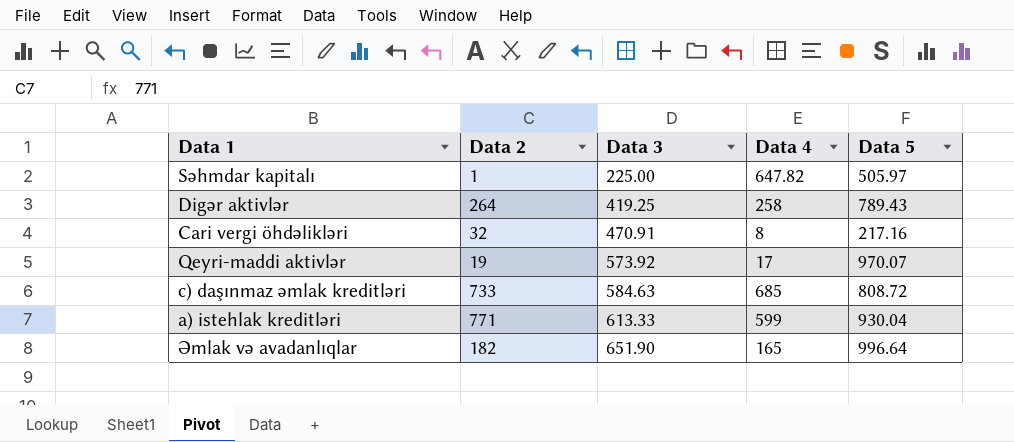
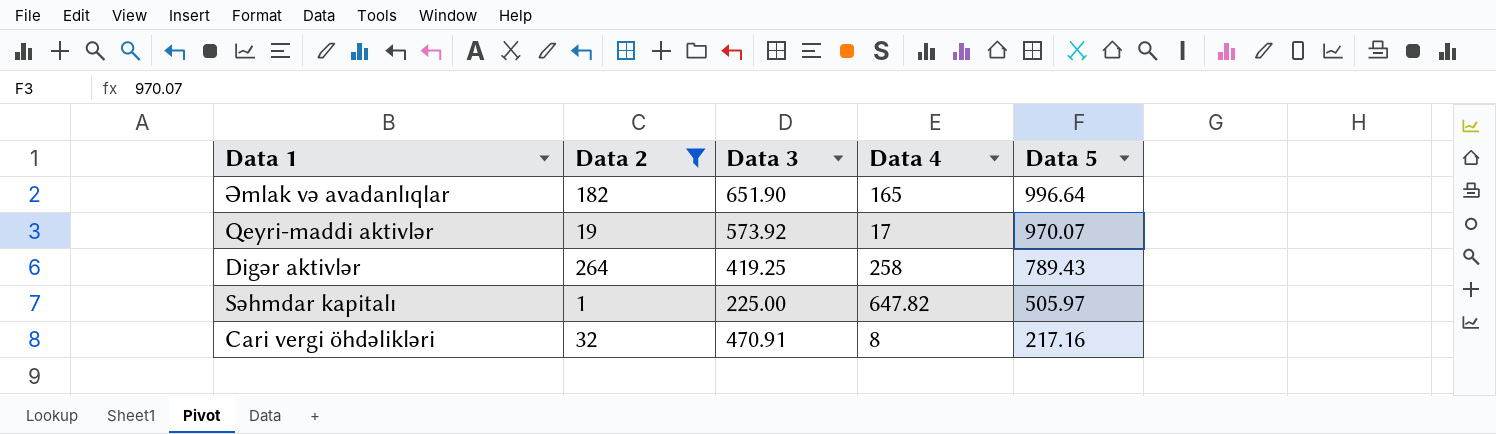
filter: none -> Data 2 <= 264
row order: Data 3 ascending -> Data 5 descending

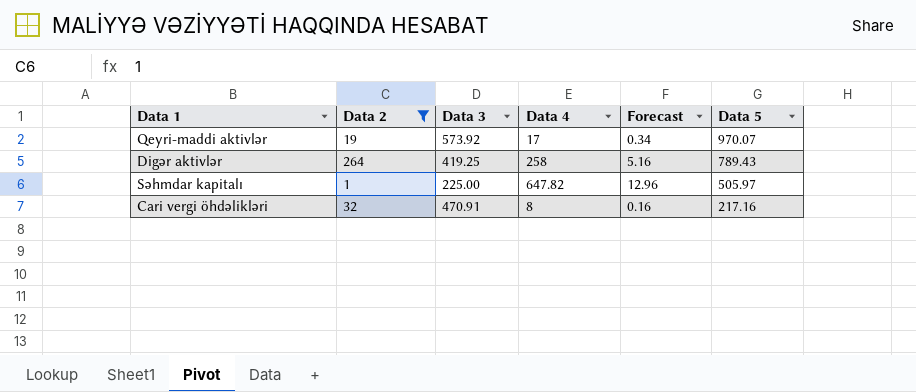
column Forecast | formula: none -> [Data 4] * 0.02
row Əmlak və avadanlıqlar: 182 | 651.90 | 165 | 996.64 -> none

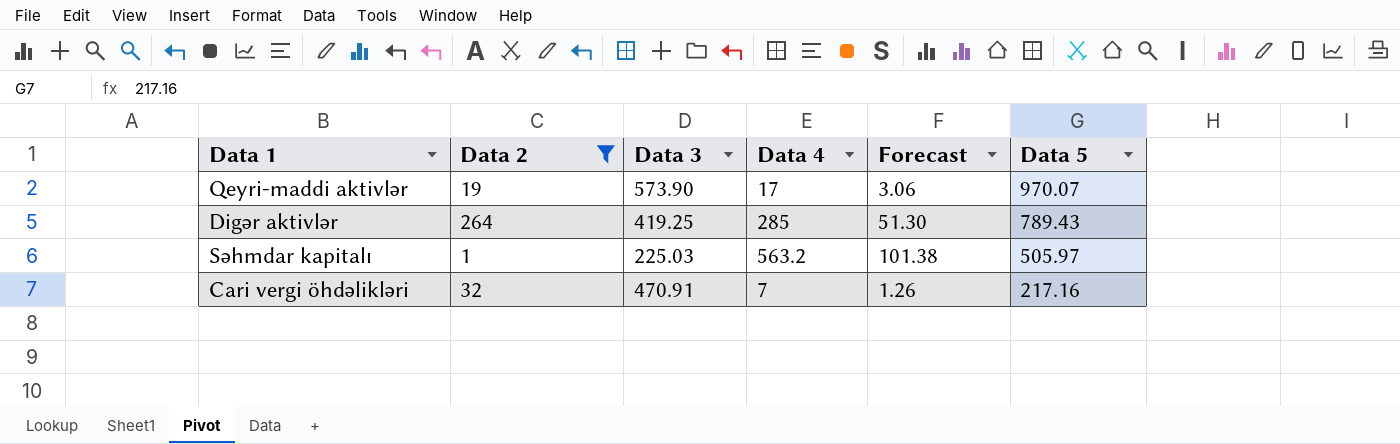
column Forecast | formula: [Data 4] * 0.02 -> [Data 4] * 0.18
Qeyri-maddi aktivlər | Data 3: 573.92 -> 573.90
Digər aktivlər | Data 4: 258 -> 285
Səhmdar kapitalı | Data 3: 225.00 -> 225.03
Səhmdar kapitalı | Data 4: 647.82 -> 563.2
Cari vergi öhdəlikləri | Data 4: 8 -> 7

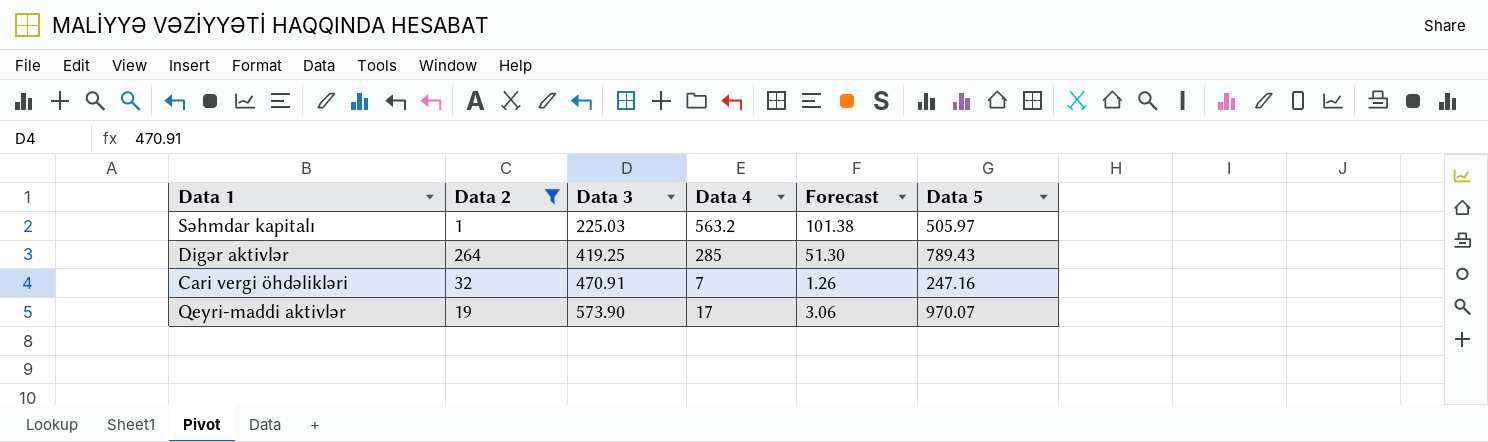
row order: Data 5 descending -> Data 3 ascending
Cari vergi öhdəlikləri | Data 5: 217.16 -> 247.16

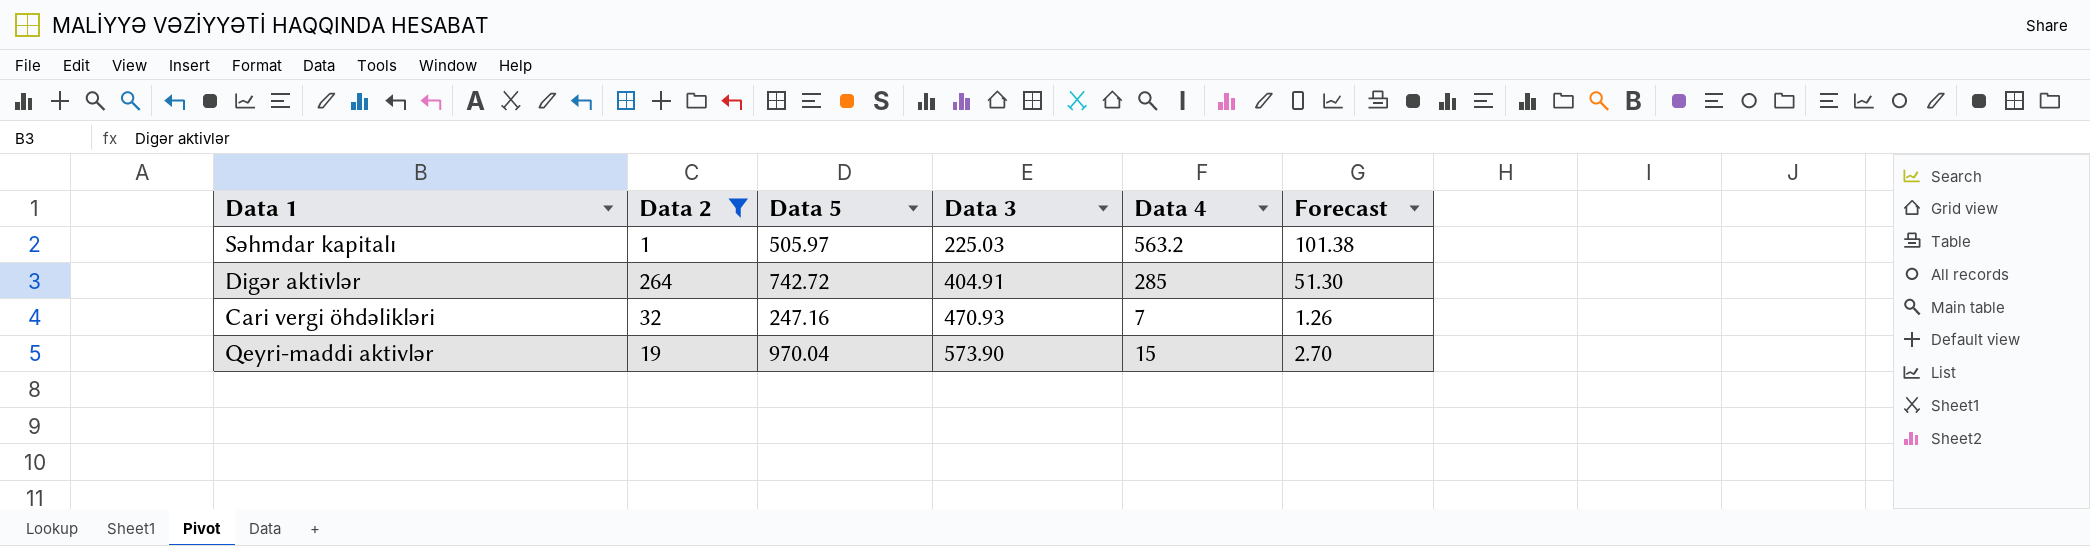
column Data 5 | position: 6 -> 3
Digər aktivlər | Data 5: 789.43 -> 742.72
Digər aktivlər | Data 3: 419.25 -> 404.91
Cari vergi öhdəlikləri | Data 3: 470.91 -> 470.93
Qeyri-maddi aktivlər | Data 5: 970.07 -> 970.04
Qeyri-maddi aktivlər | Data 4: 17 -> 15
Qeyri-maddi aktivlər | Forecast: 3.06 -> 2.70

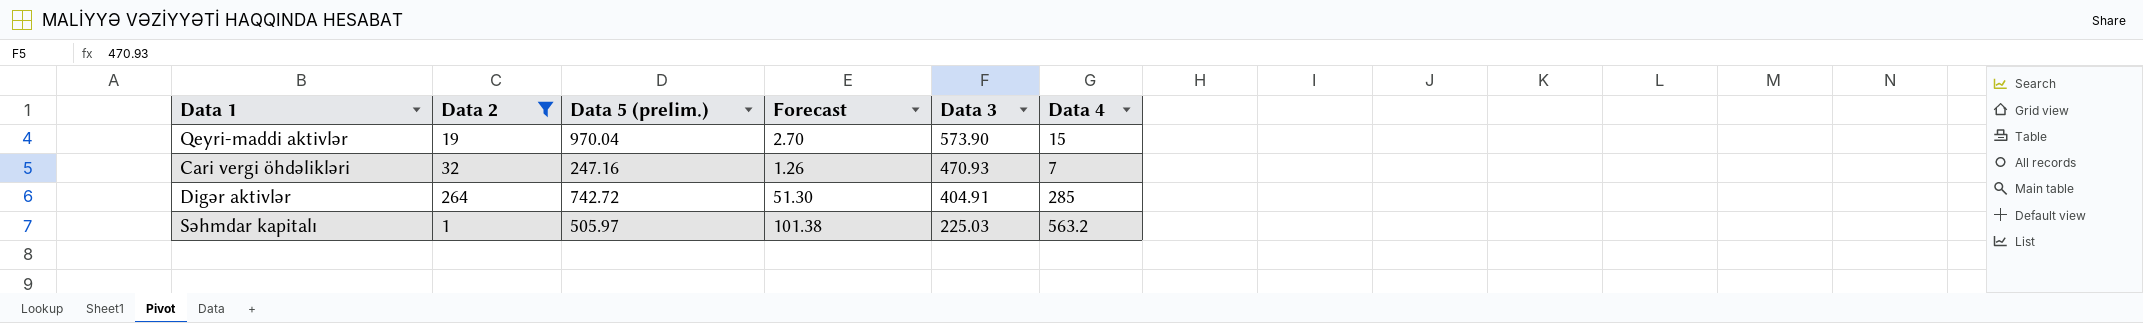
row order: Data 3 ascending -> Data 3 descending
column name: Data 5 -> Data 5 (prelim.)
column Forecast | position: 6 -> 4

